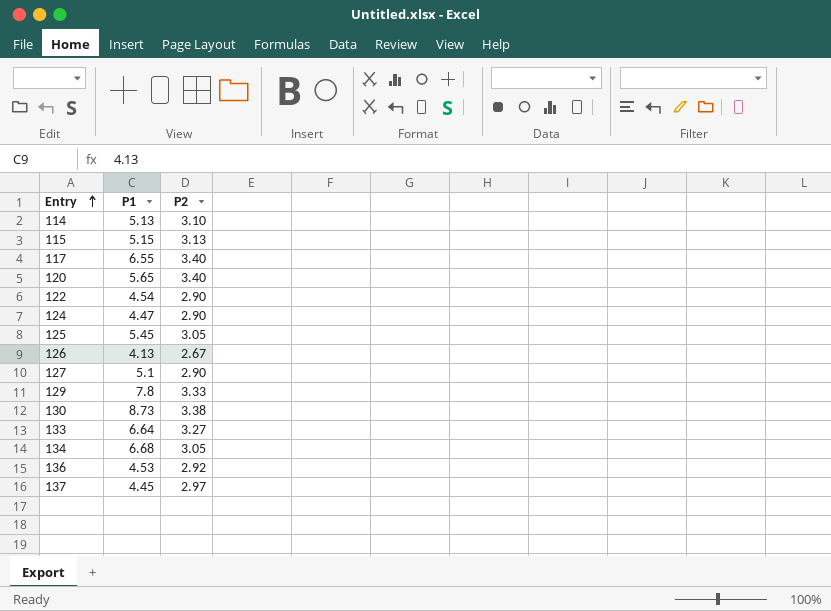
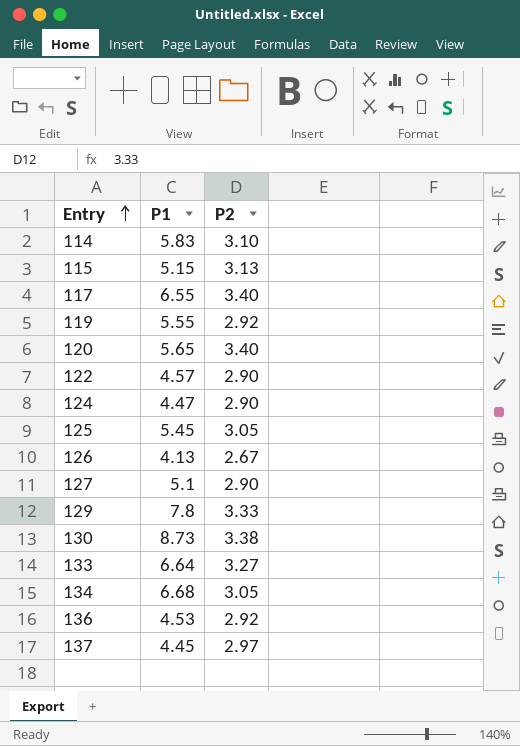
114 | P1: 5.13 -> 5.83
row 119: none -> 5.55 | 2.92
122 | P1: 4.54 -> 4.57

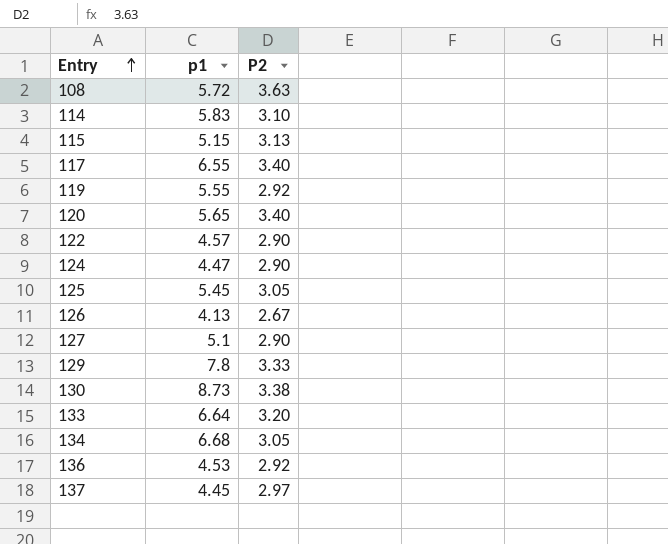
column name: P1 -> p1
row 108: none -> 5.72 | 3.63
133 | P2: 3.27 -> 3.20

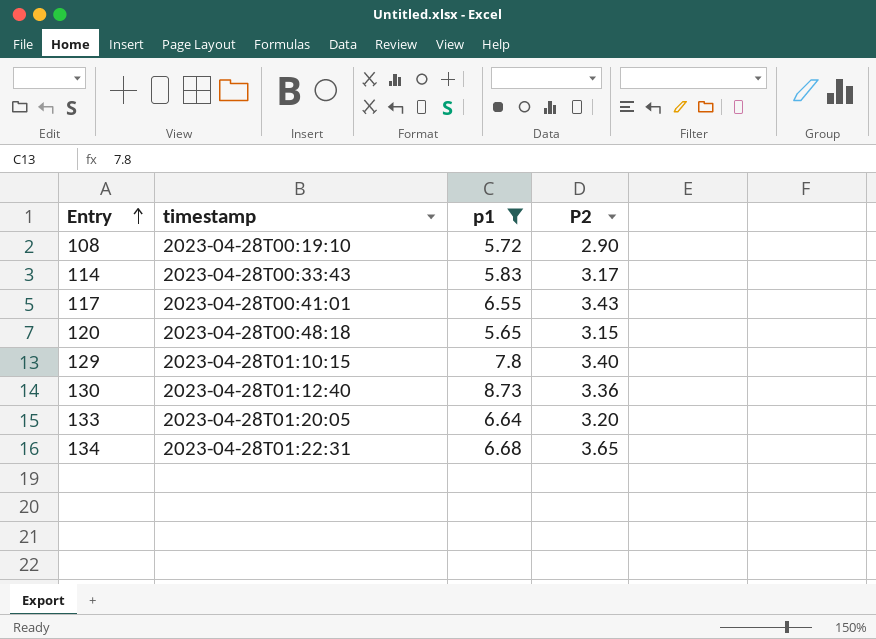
filter: none -> p1 >= 5.65
column timestamp | position: none -> 2
108 | P2: 3.63 -> 2.90
114 | P2: 3.10 -> 3.17
117 | P2: 3.40 -> 3.43
120 | P2: 3.40 -> 3.15
129 | P2: 3.33 -> 3.40
130 | P2: 3.38 -> 3.36
134 | P2: 3.05 -> 3.65

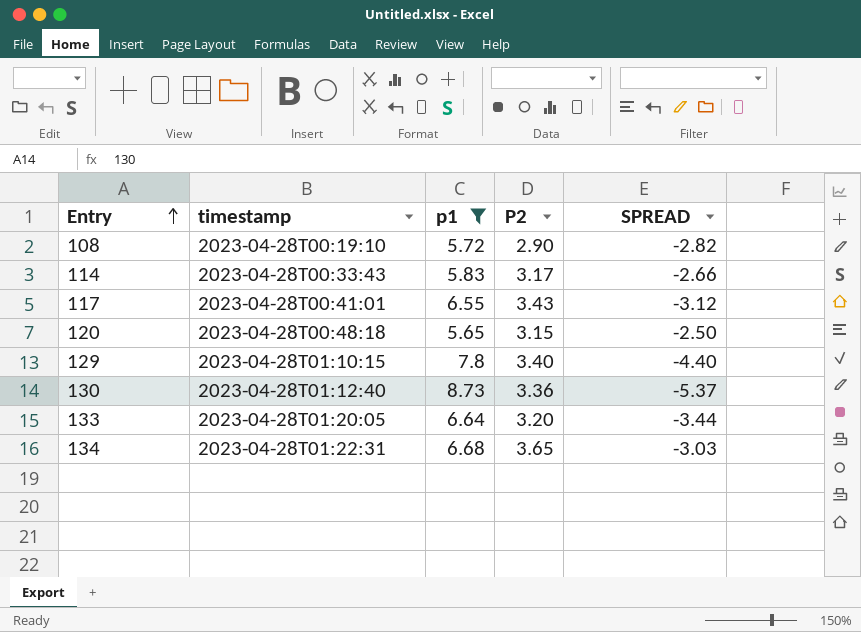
column SPREAD | formula: none -> [P2] - [p1]

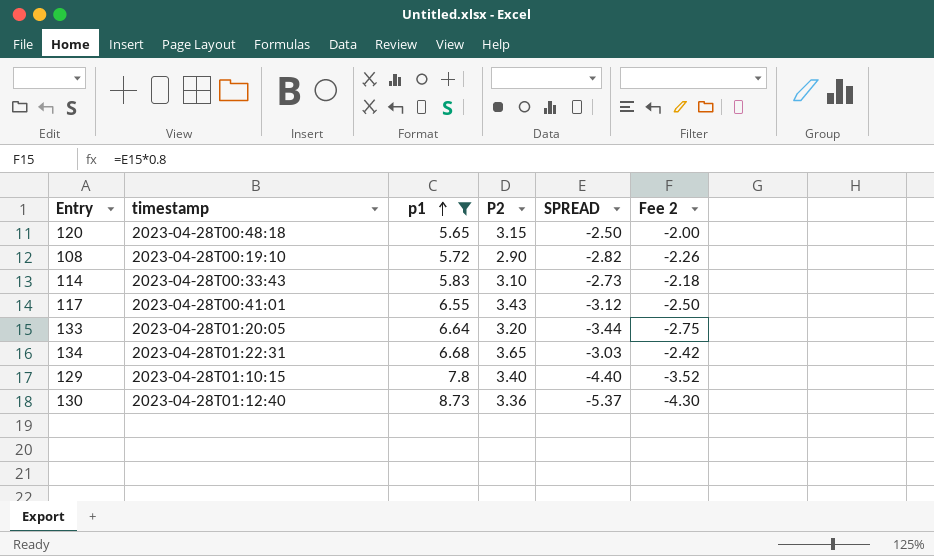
row order: Entry ascending -> p1 ascending
column Fee 2 | formula: none -> [SPREAD] * 0.8
114 | P2: 3.17 -> 3.10
114 | SPREAD: -2.66 -> -2.73

